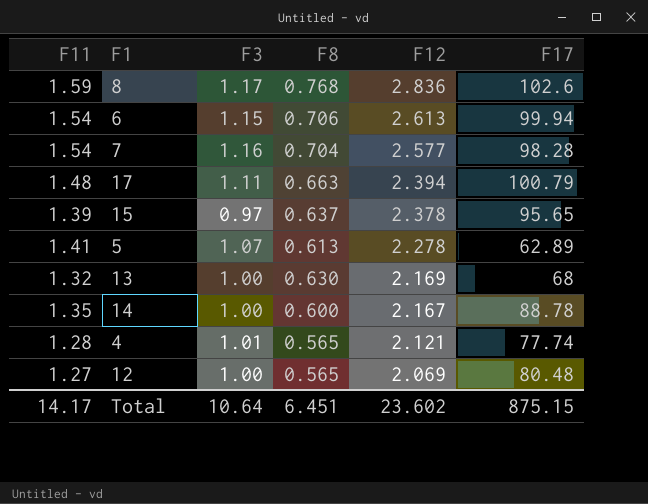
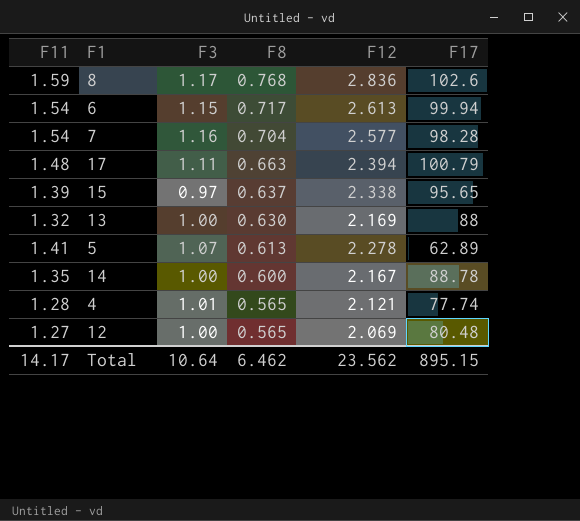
row order: F12 descending -> F8 descending
6 | F8: 0.706 -> 0.717
15 | F12: 2.378 -> 2.338
13 | F17: 68 -> 88
Total | F8: 6.451 -> 6.462
Total | F12: 23.602 -> 23.562
Total | F17: 875.15 -> 895.15

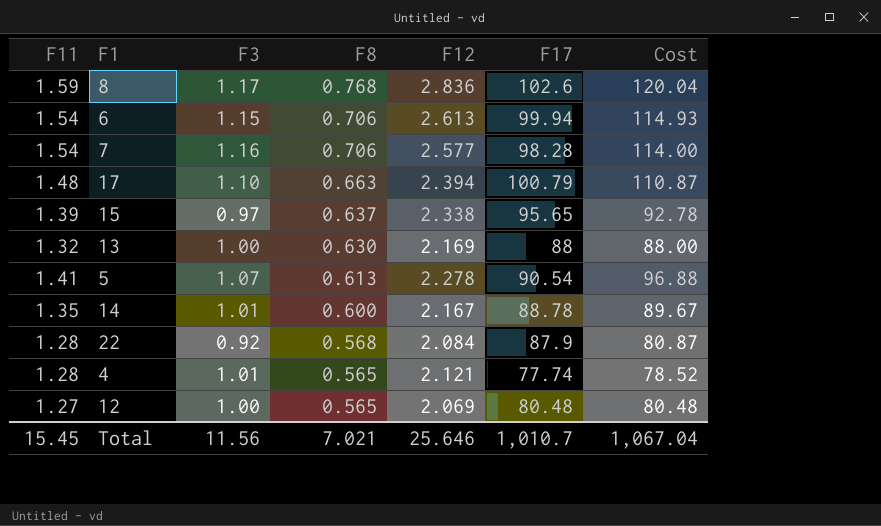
column Cost | formula: none -> [F3] * [F17]
6 | F8: 0.717 -> 0.706
7 | F8: 0.704 -> 0.706
17 | F3: 1.11 -> 1.10
5 | F17: 62.89 -> 90.54
14 | F3: 1.00 -> 1.01
row 22: none -> 1.28 | 0.92 | 0.568 | 2.084 | 87.9 | 80.87
Total | F11: 14.17 -> 15.45
Total | F3: 10.64 -> 11.56
Total | F8: 6.462 -> 7.021
Total | F12: 23.562 -> 25.646
Total | F17: 895.15 -> 1,010.7

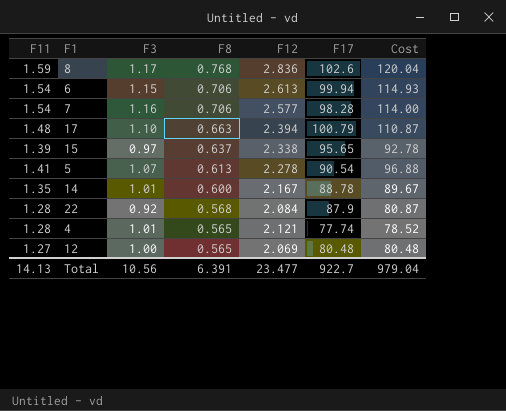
row 13: 1.32 | 1.00 | 0.630 | 2.169 | 88 | 88.00 -> none
Total | F11: 15.45 -> 14.13
Total | F3: 11.56 -> 10.56
Total | F8: 7.021 -> 6.391
Total | F12: 25.646 -> 23.477
Total | F17: 1,010.7 -> 922.7
Total | Cost: 1,067.04 -> 979.04

